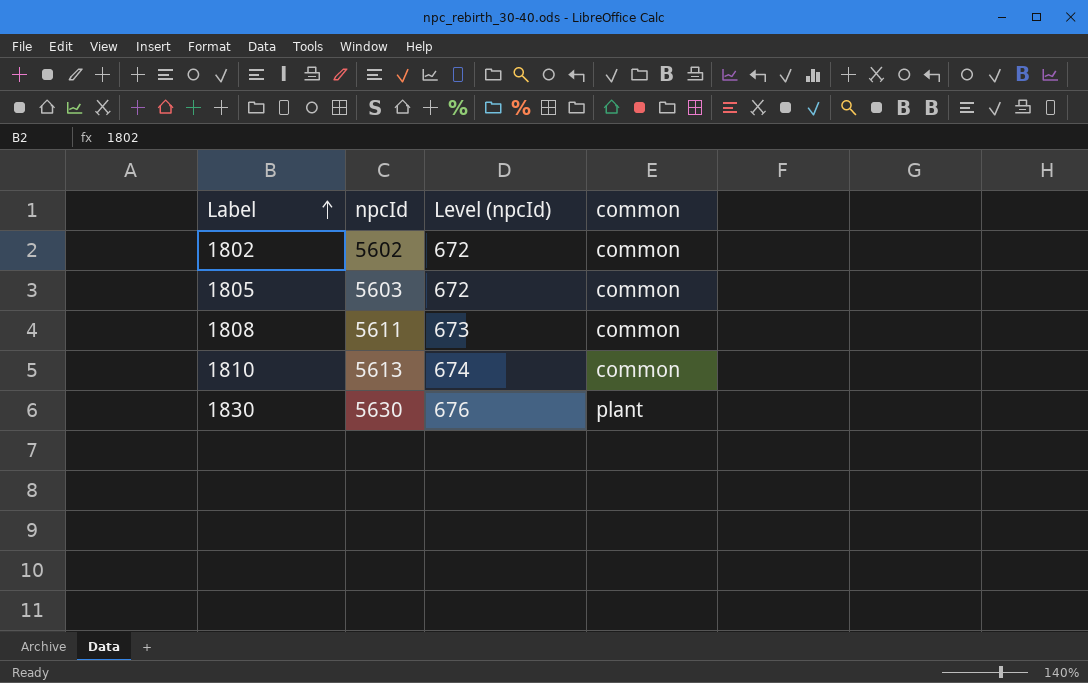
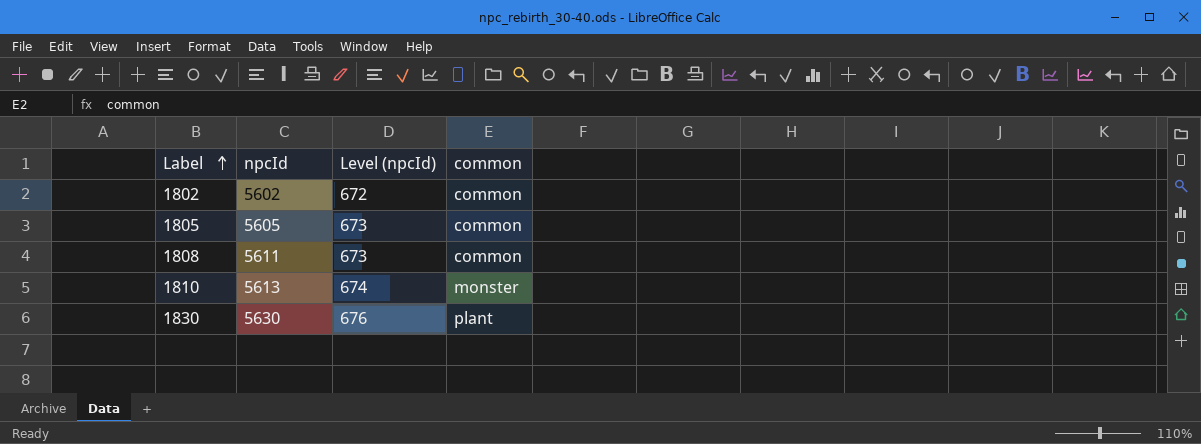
1805 | npcId: 5603 -> 5605
1805 | Level (npcId): 672 -> 673
1810 | common: common -> monster

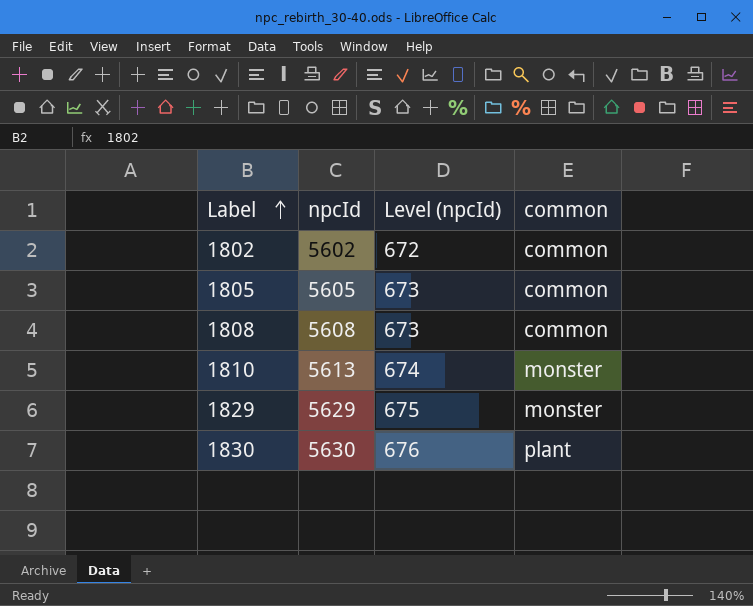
1808 | npcId: 5611 -> 5608
row 1829: none -> 5629 | 675 | monster

